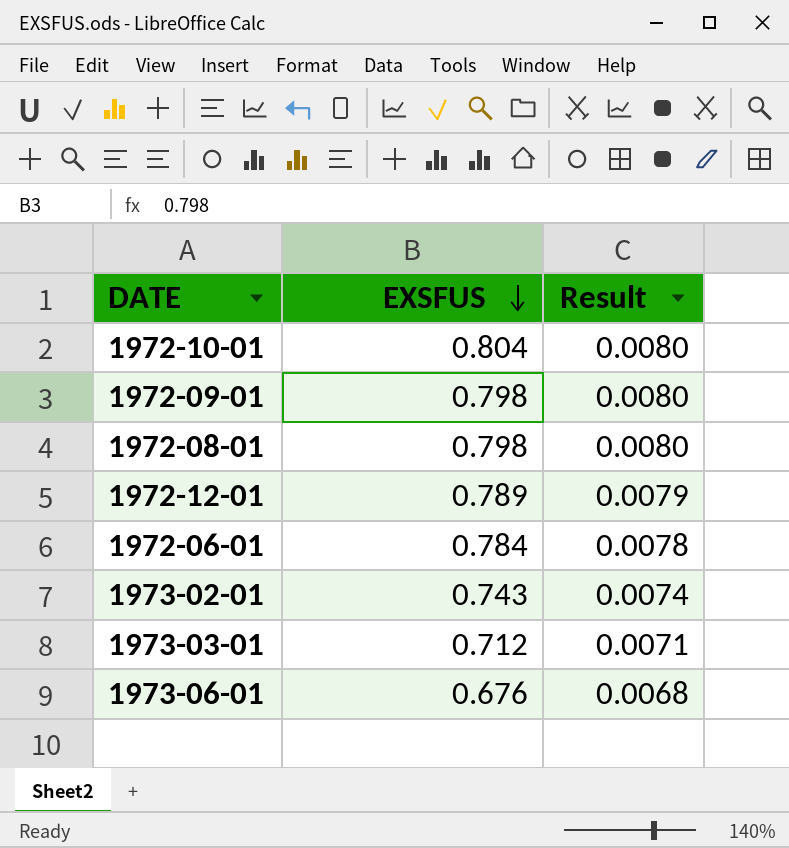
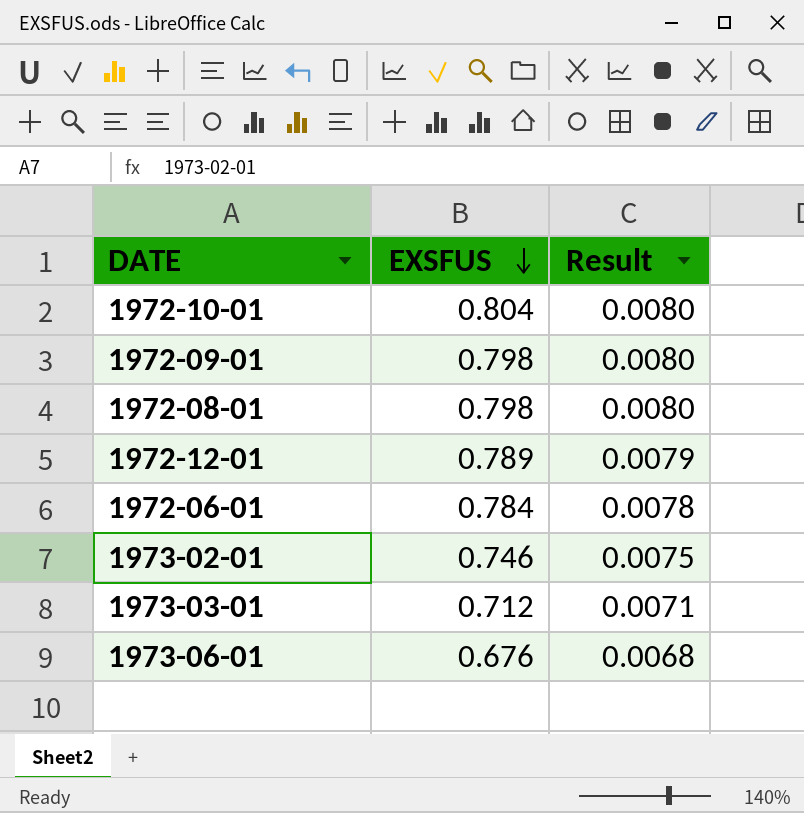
1973-02-01 | EXSFUS: 0.743 -> 0.746
1973-02-01 | Result: 0.0074 -> 0.0075

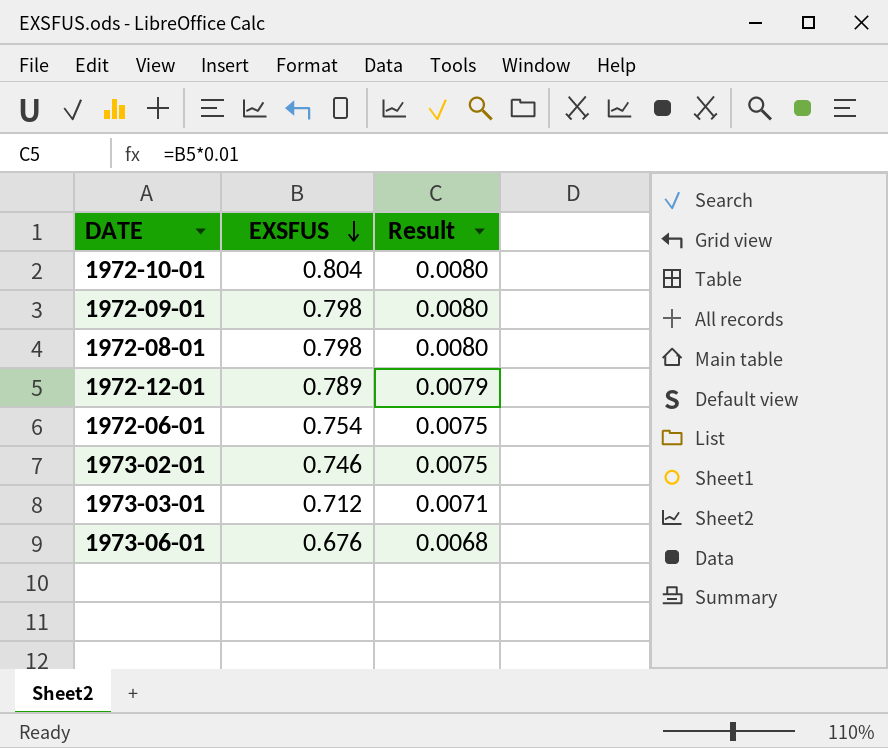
1972-06-01 | EXSFUS: 0.784 -> 0.754
1972-06-01 | Result: 0.0078 -> 0.0075

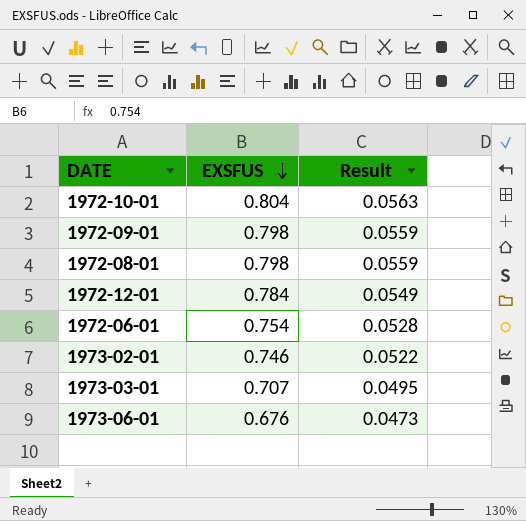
column Result | formula: [EXSFUS] * 0.01 -> [EXSFUS] * 0.07
1972-12-01 | EXSFUS: 0.789 -> 0.784
1973-03-01 | EXSFUS: 0.712 -> 0.707

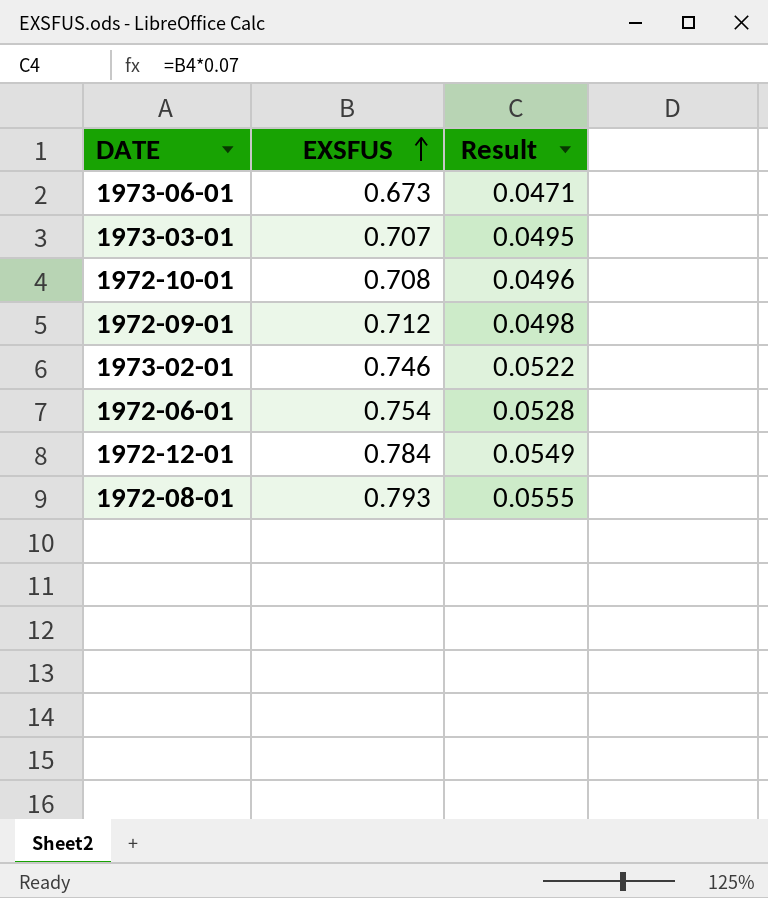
row order: EXSFUS descending -> EXSFUS ascending
1973-06-01 | EXSFUS: 0.676 -> 0.673
1973-06-01 | Result: 0.0473 -> 0.0471
1972-10-01 | EXSFUS: 0.804 -> 0.708
1972-10-01 | Result: 0.0563 -> 0.0496
1972-09-01 | EXSFUS: 0.798 -> 0.712
1972-09-01 | Result: 0.0559 -> 0.0498
1972-08-01 | EXSFUS: 0.798 -> 0.793
1972-08-01 | Result: 0.0559 -> 0.0555

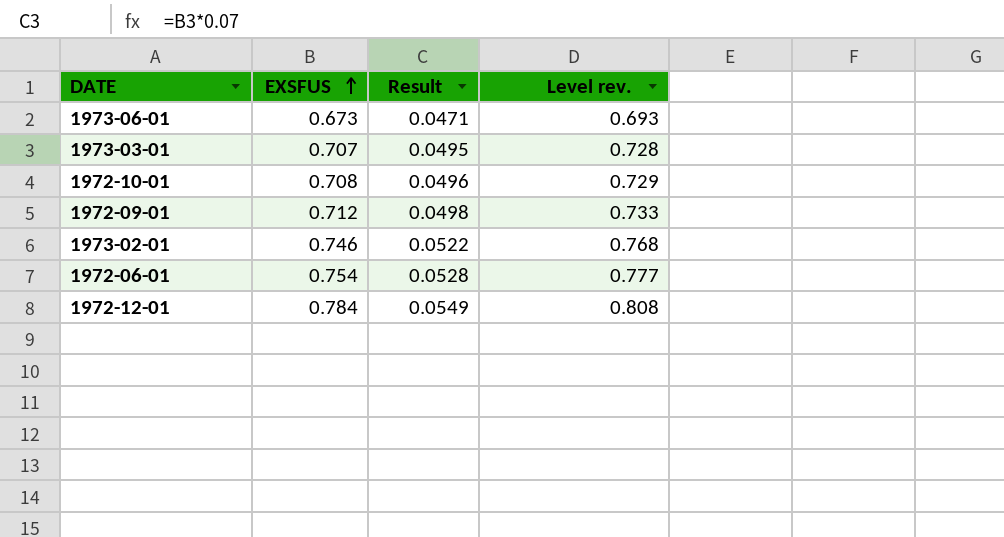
column Level rev. | formula: none -> [EXSFUS] * 1.03
row 1972-08-01: 0.793 | 0.0555 -> none

